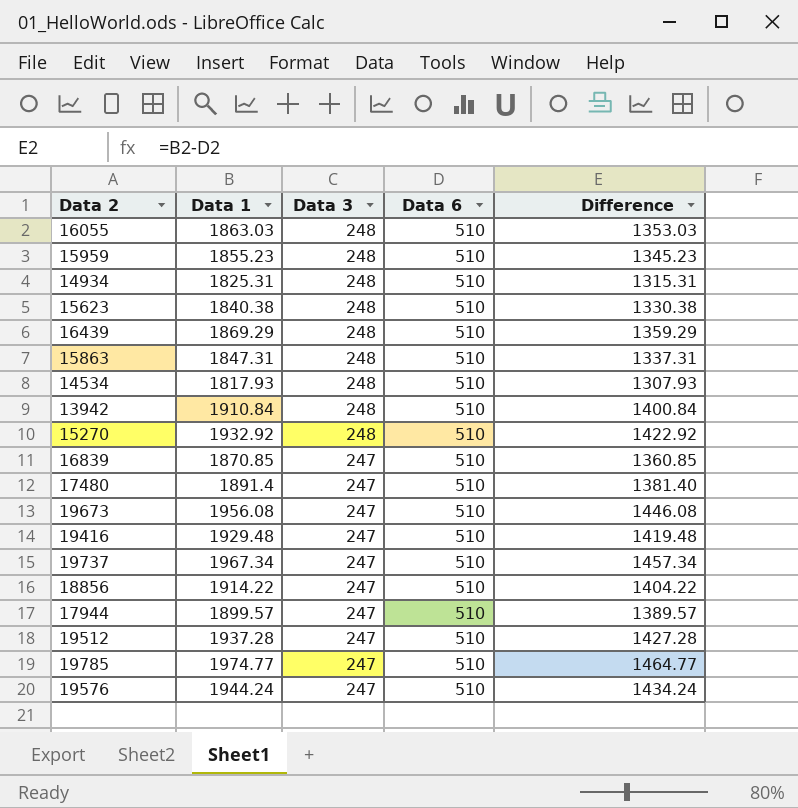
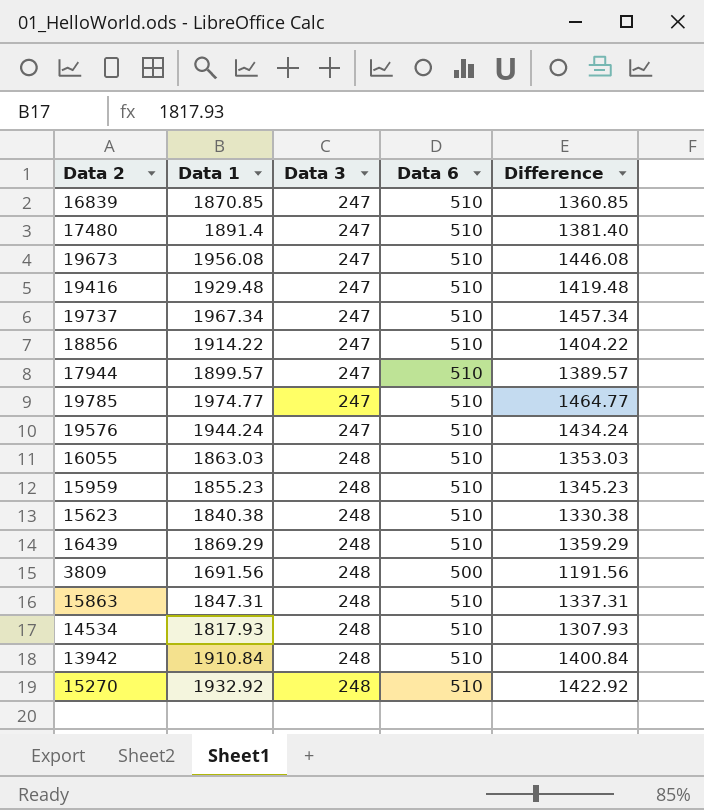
row order: Data 3 descending -> Data 3 ascending
row 14934: 1825.31 | 248 | 510 | 1315.31 -> none
row 19512: 1937.28 | 247 | 510 | 1427.28 -> none
row 3809: none -> 1691.56 | 248 | 500 | 1191.56

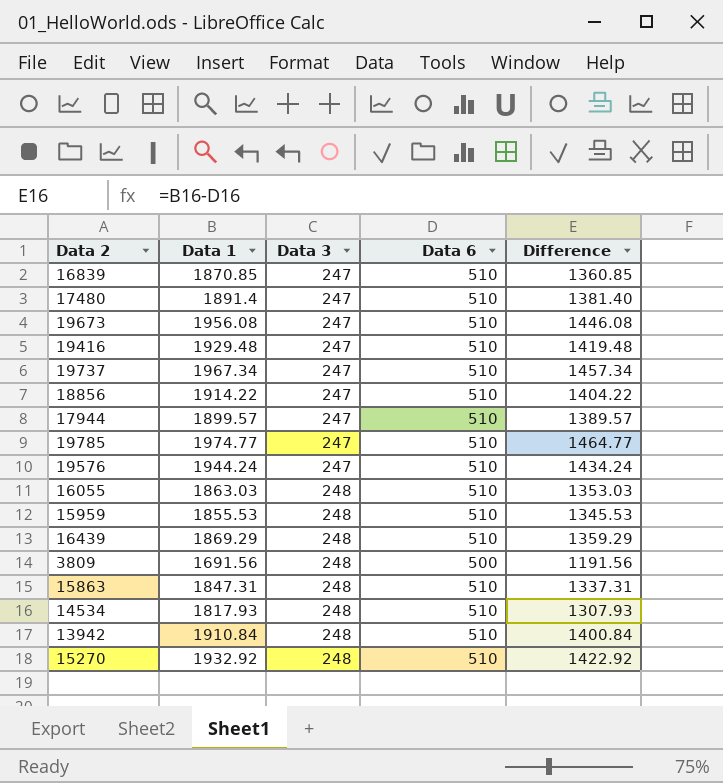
row 15623: 1840.38 | 248 | 510 | 1330.38 -> none
15959 | Data 1: 1855.23 -> 1855.53
15959 | Difference: 1345.23 -> 1345.53

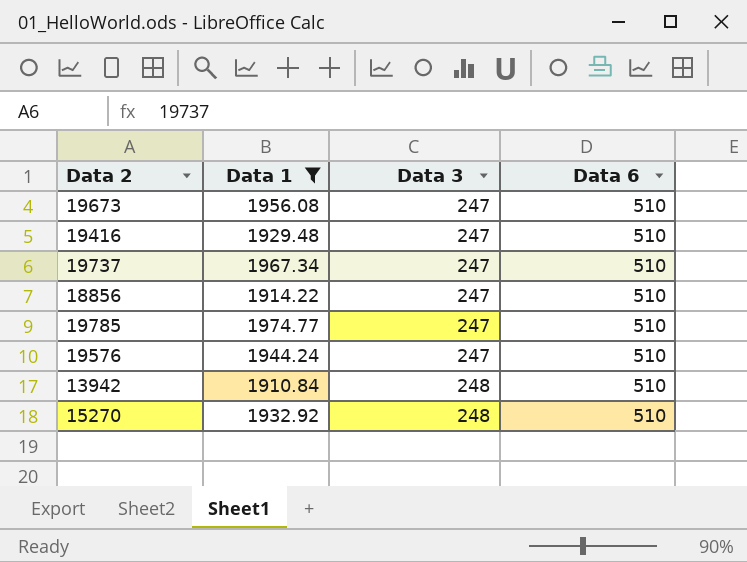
filter: none -> Data 1 >= 1910.84
column Difference | formula: [Data 1] - [Data 6] -> none

